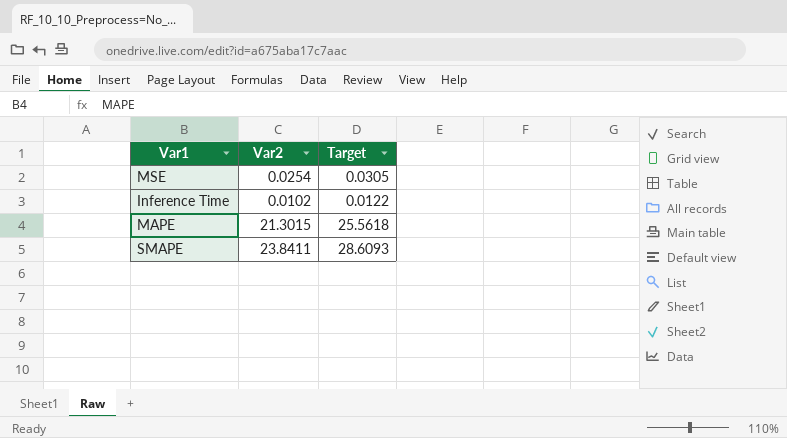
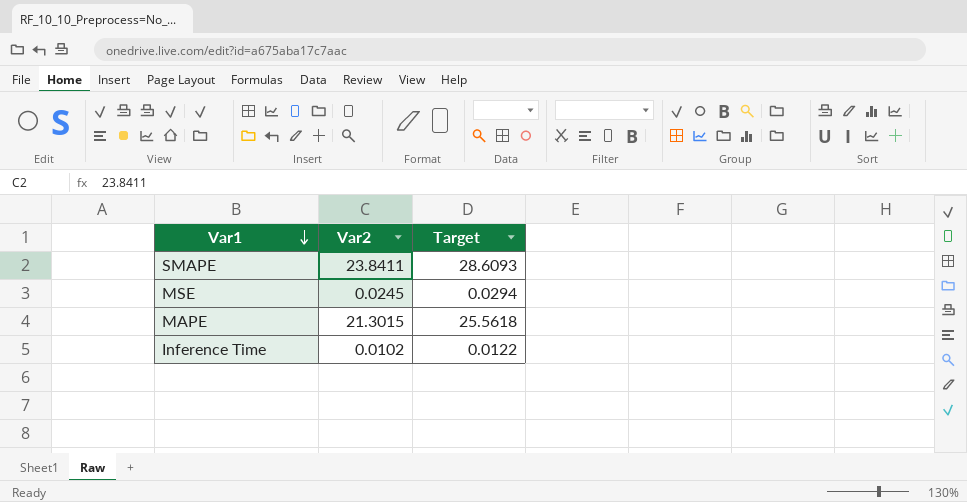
row order: none -> Var1 descending
MSE | Var2: 0.0254 -> 0.0245
MSE | Target: 0.0305 -> 0.0294

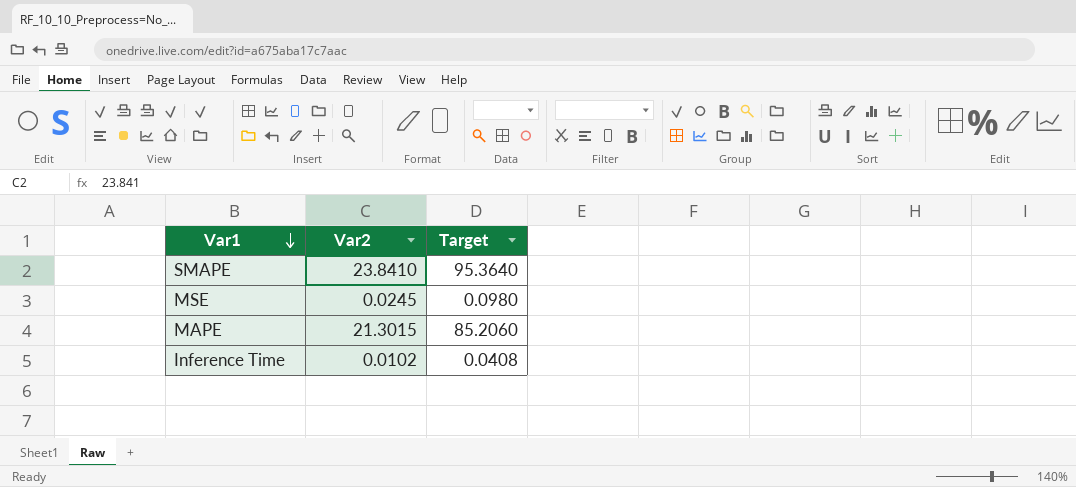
column Target | formula: [Var2] * 1.2 -> [Var2] * 4
SMAPE | Var2: 23.8411 -> 23.8410

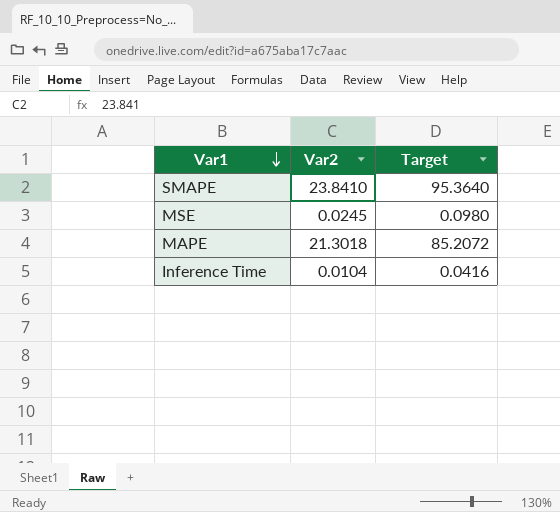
MAPE | Var2: 21.3015 -> 21.3018
MAPE | Target: 85.2060 -> 85.2072
Inference Time | Var2: 0.0102 -> 0.0104
Inference Time | Target: 0.0408 -> 0.0416

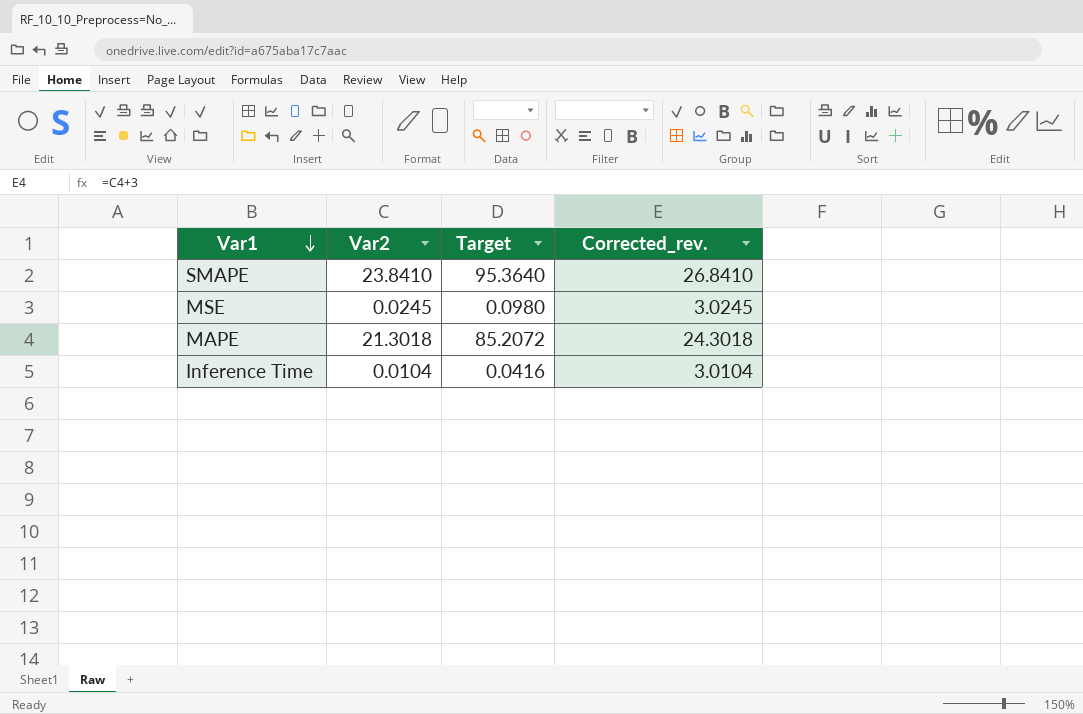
column Corrected_rev. | formula: none -> [Var2] + 3

